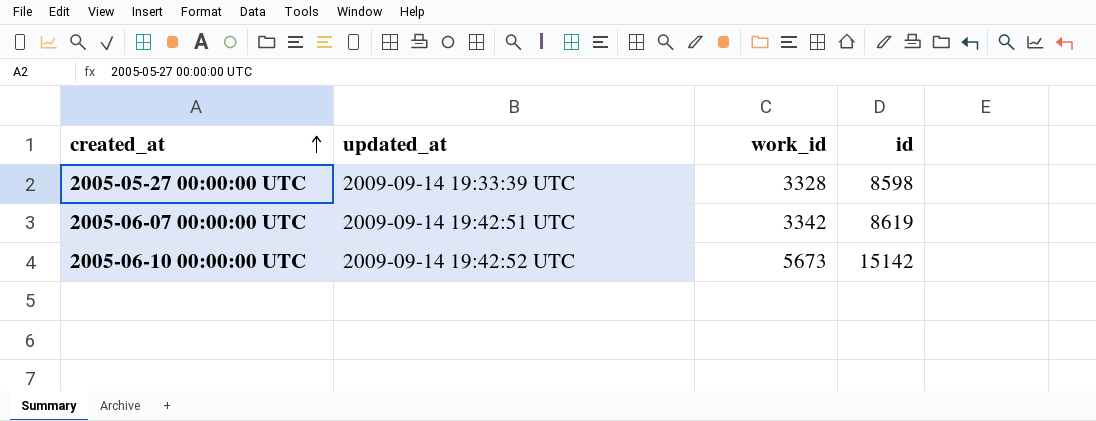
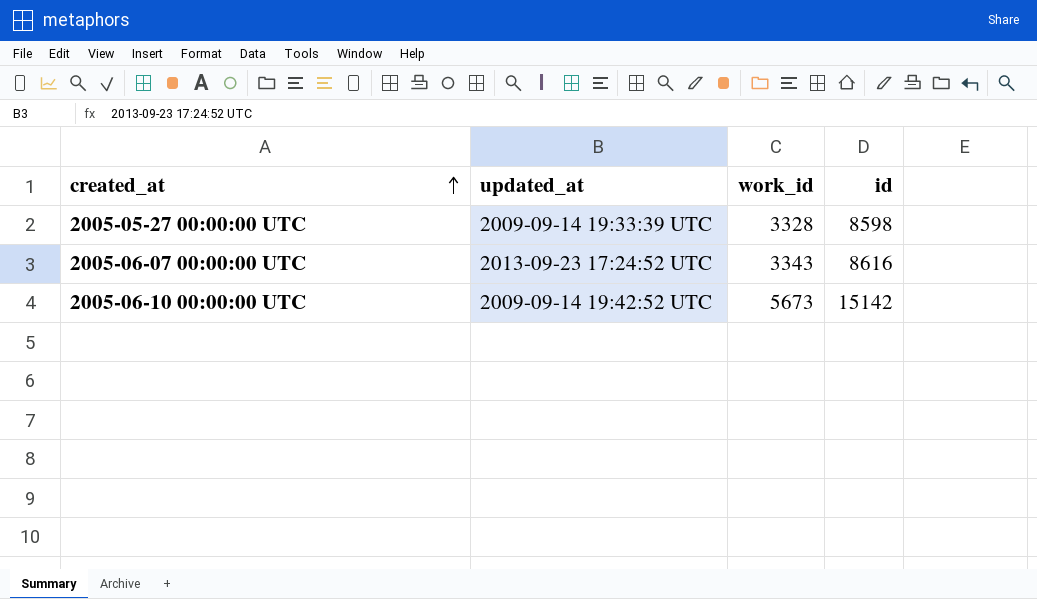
2005-06-07 00:00:00 UTC | updated_at: 2009-09-14 19:42:51 UTC -> 2013-09-23 17:24:52 UTC
2005-06-07 00:00:00 UTC | work_id: 3342 -> 3343
2005-06-07 00:00:00 UTC | id: 8619 -> 8616

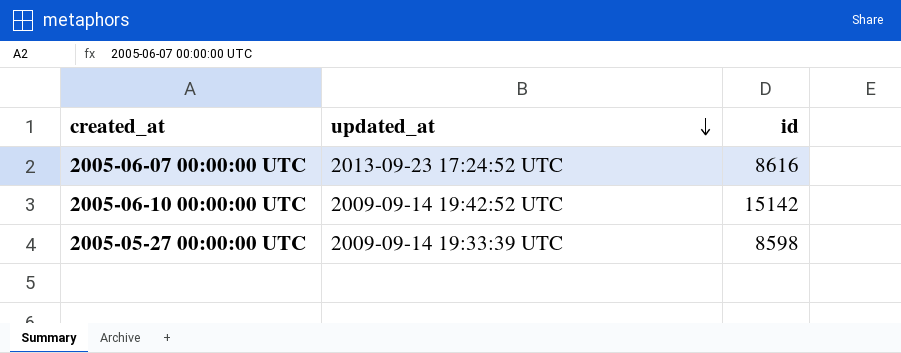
row order: created_at ascending -> updated_at descending
column work_id | position: 3 -> none

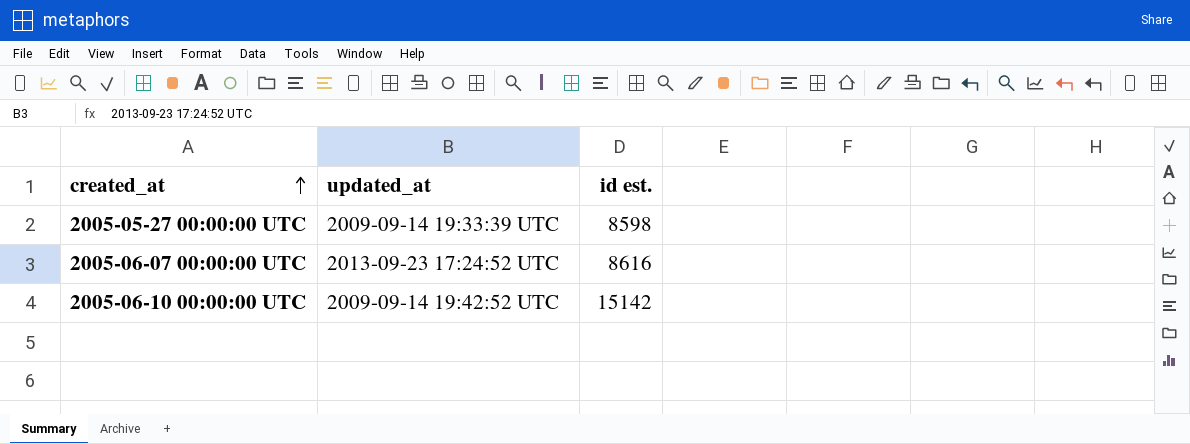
row order: updated_at descending -> created_at ascending
column name: id -> id est.

